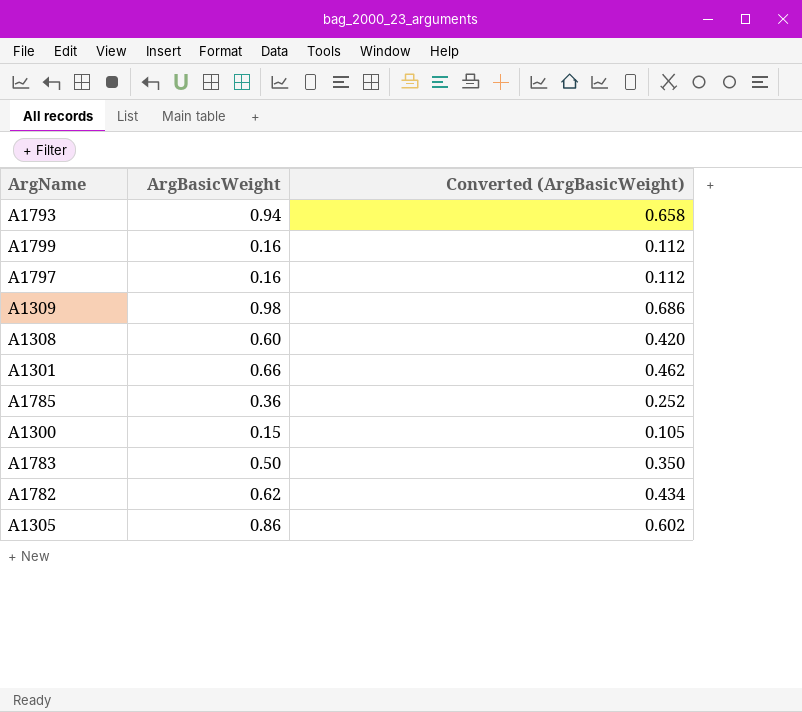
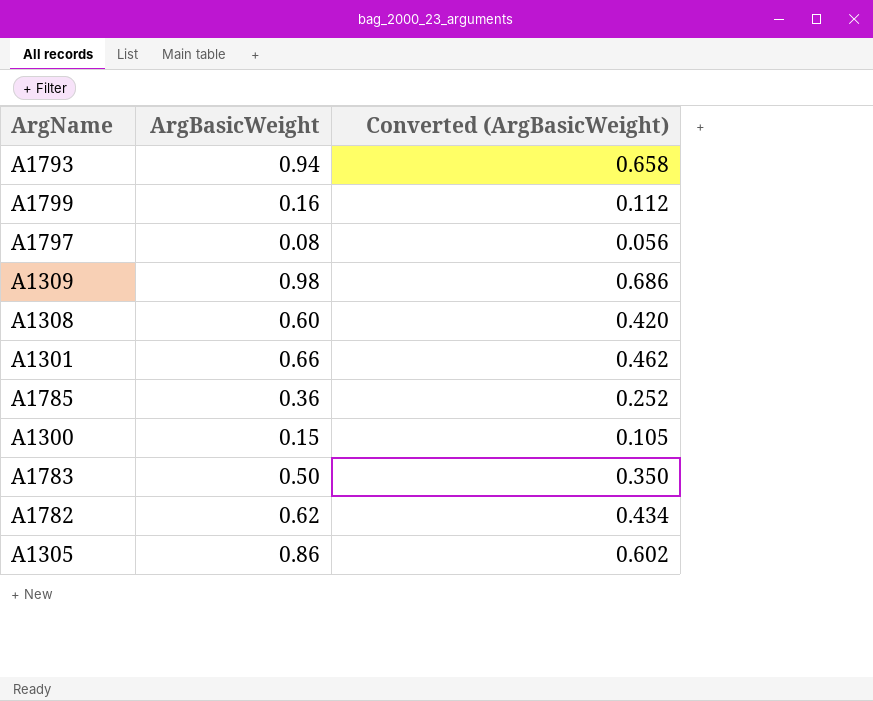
A1797 | ArgBasicWeight: 0.16 -> 0.08
A1797 | Converted (ArgBasicWeight): 0.112 -> 0.056

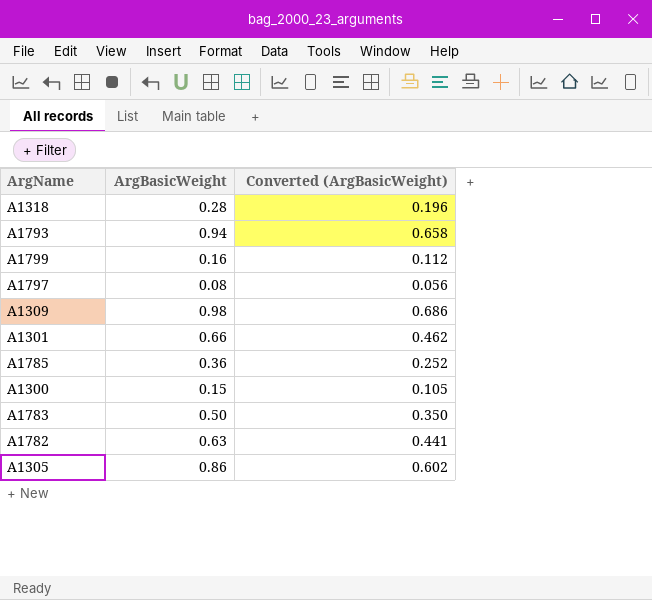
row A1308: 0.60 | 0.420 -> none
row A1318: none -> 0.28 | 0.196
A1782 | ArgBasicWeight: 0.62 -> 0.63
A1782 | Converted (ArgBasicWeight): 0.434 -> 0.441

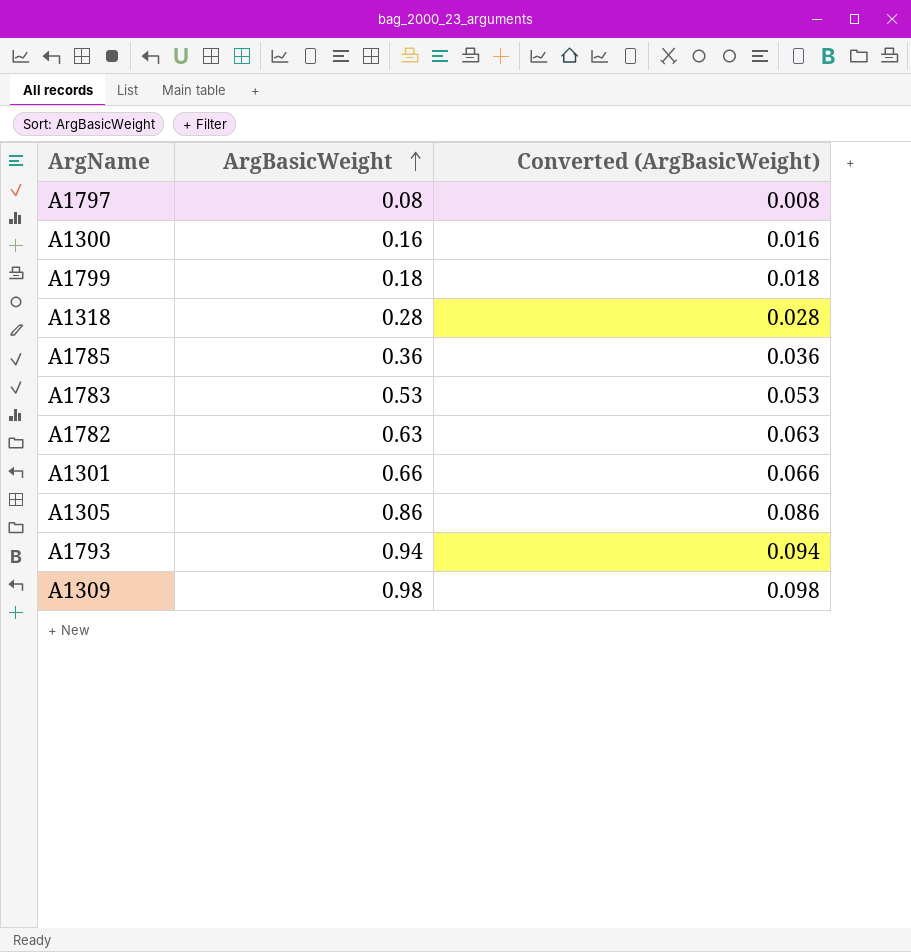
row order: none -> ArgBasicWeight ascending
column Converted (ArgBasicWeight) | formula: [ArgBasicWeight] * 0.7 -> [ArgBasicWeight] * 0.1
A1300 | ArgBasicWeight: 0.15 -> 0.16
A1799 | ArgBasicWeight: 0.16 -> 0.18
A1783 | ArgBasicWeight: 0.50 -> 0.53

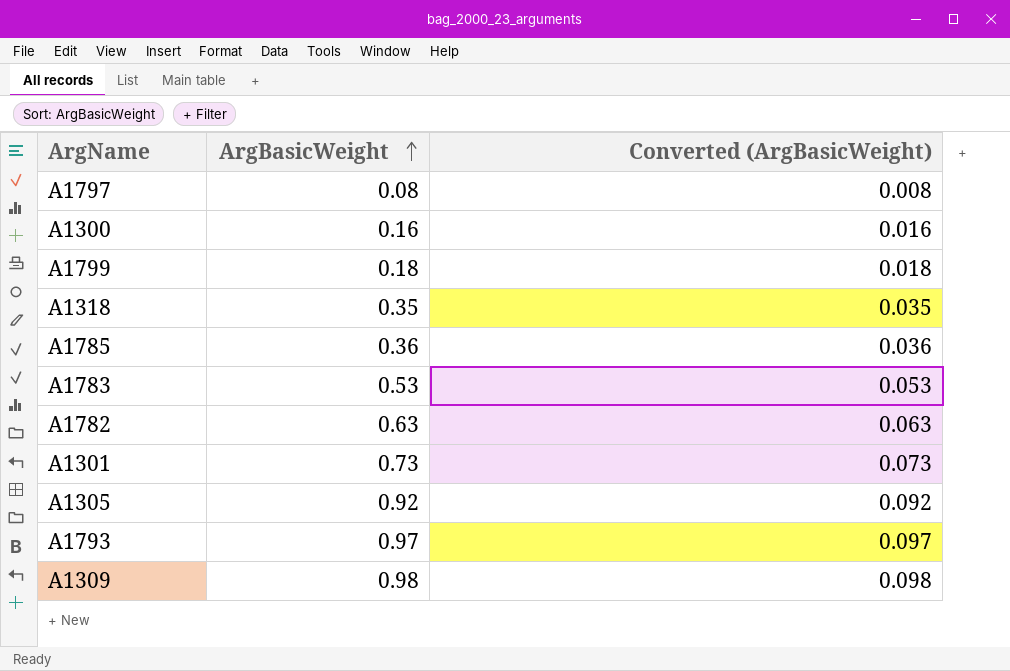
A1318 | ArgBasicWeight: 0.28 -> 0.35
A1318 | Converted (ArgBasicWeight): 0.028 -> 0.035
A1301 | ArgBasicWeight: 0.66 -> 0.73
A1301 | Converted (ArgBasicWeight): 0.066 -> 0.073
A1305 | ArgBasicWeight: 0.86 -> 0.92
A1305 | Converted (ArgBasicWeight): 0.086 -> 0.092
A1793 | ArgBasicWeight: 0.94 -> 0.97
A1793 | Converted (ArgBasicWeight): 0.094 -> 0.097

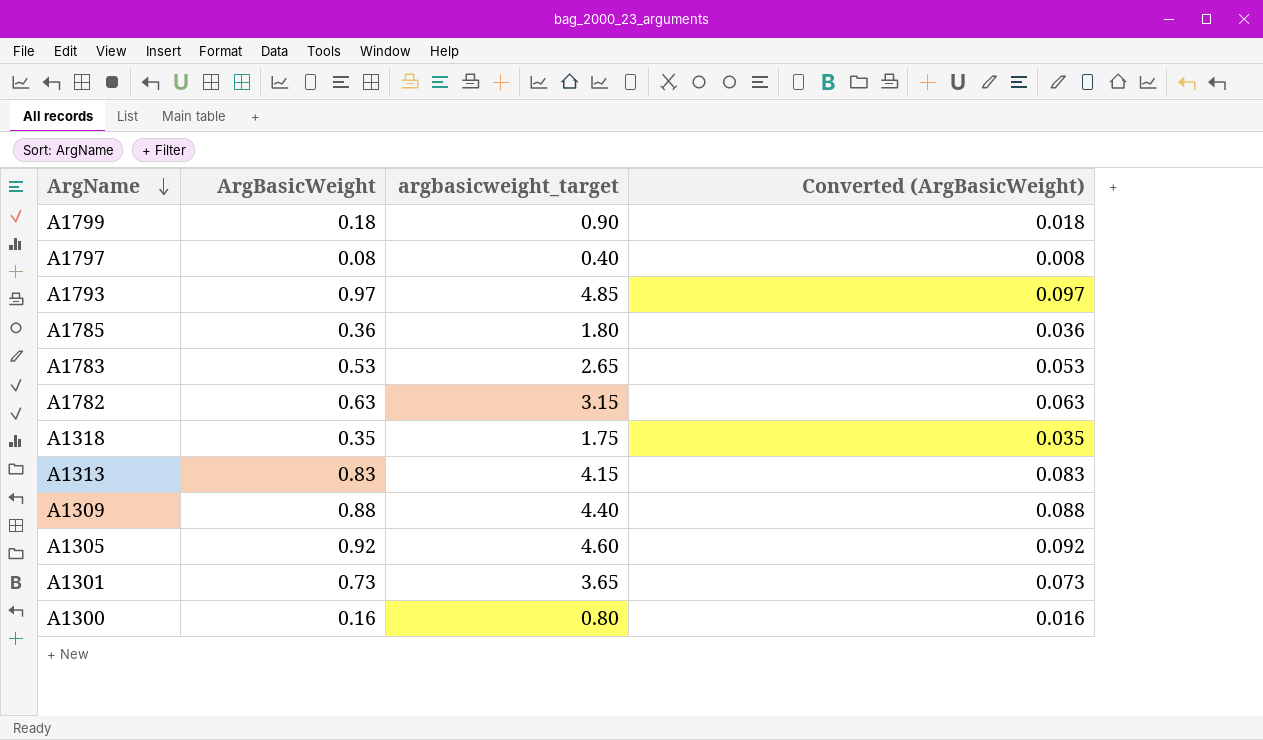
row order: ArgBasicWeight ascending -> ArgName descending
column argbasicweight_target | formula: none -> [ArgBasicWeight] * 5
row A1313: none -> 0.83 | 4.15 | 0.083
A1309 | ArgBasicWeight: 0.98 -> 0.88
A1309 | Converted (ArgBasicWeight): 0.098 -> 0.088

